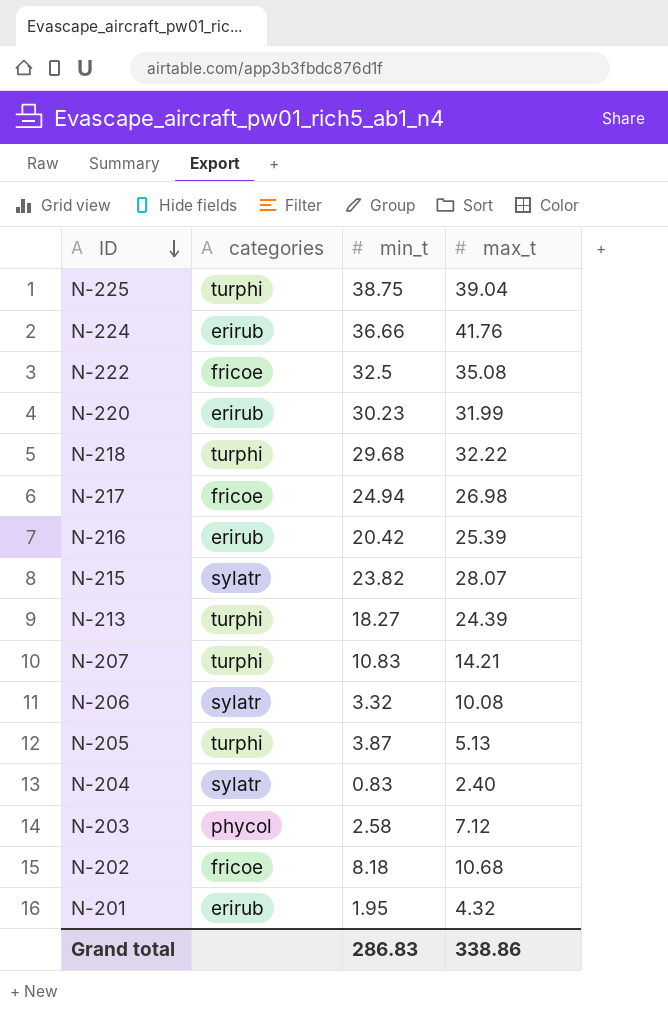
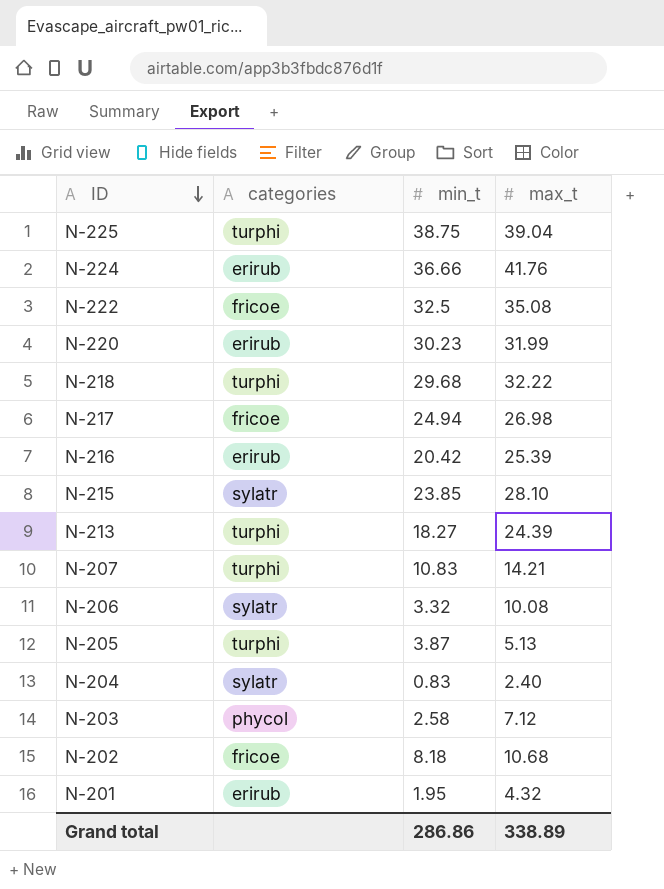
N-215 | min_t: 23.82 -> 23.85
N-215 | max_t: 28.07 -> 28.10
Grand total | min_t: 286.83 -> 286.86
Grand total | max_t: 338.86 -> 338.89

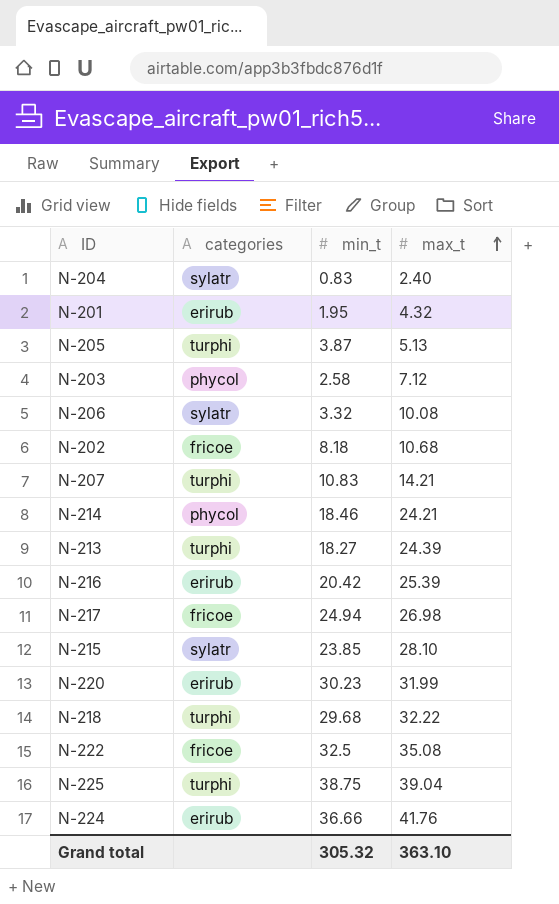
row order: ID descending -> max_t ascending
row N-214: none -> phycol | 18.46 | 24.21
Grand total | min_t: 286.86 -> 305.32
Grand total | max_t: 338.89 -> 363.10

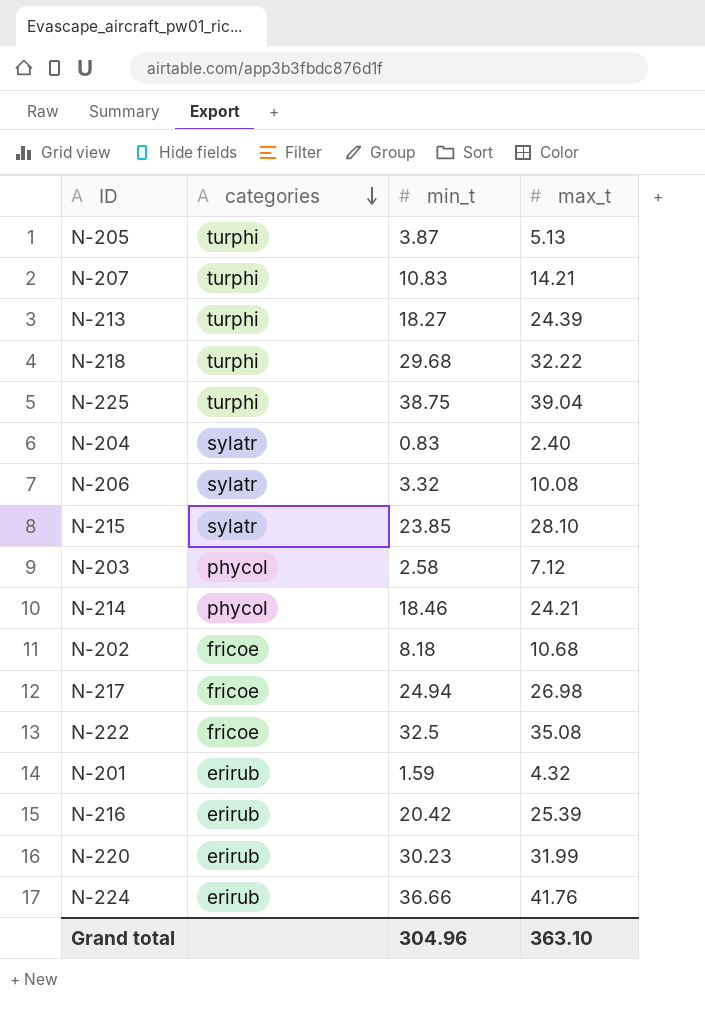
row order: max_t ascending -> categories descending
N-201 | min_t: 1.95 -> 1.59
Grand total | min_t: 305.32 -> 304.96

